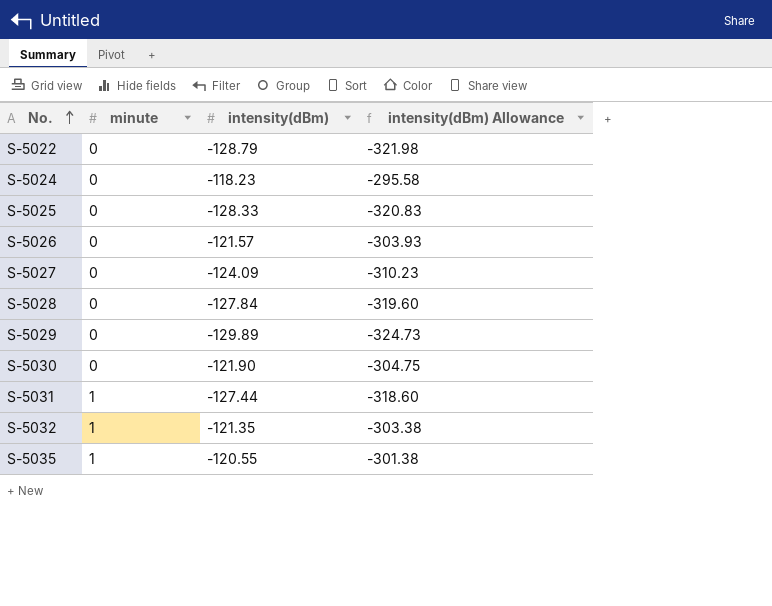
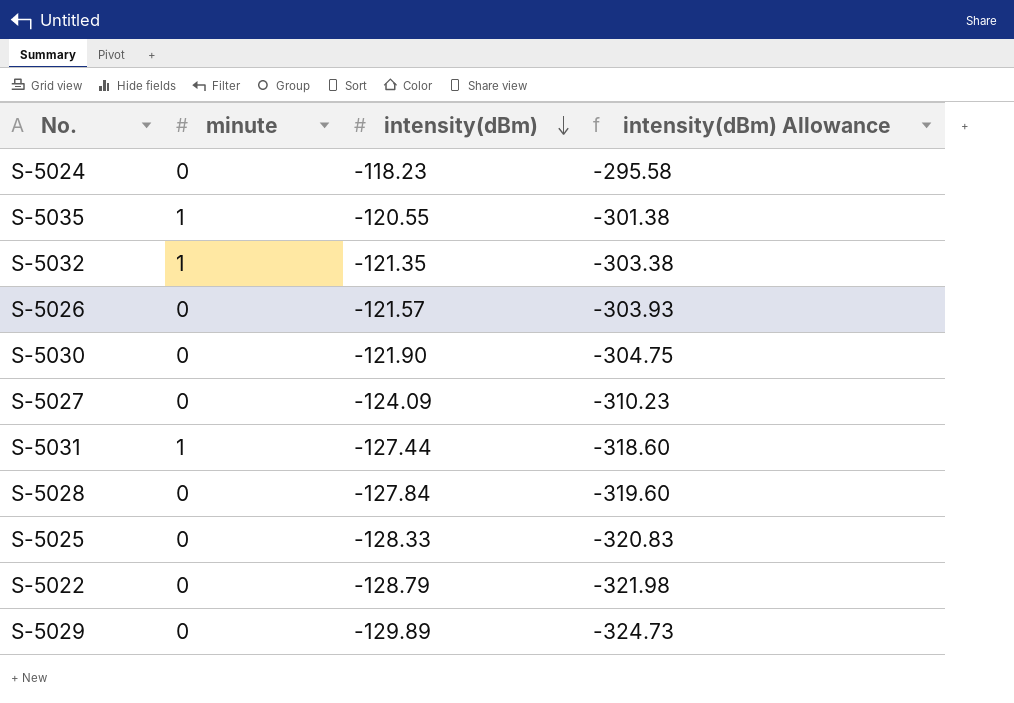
row order: No. ascending -> intensity(dBm) descending

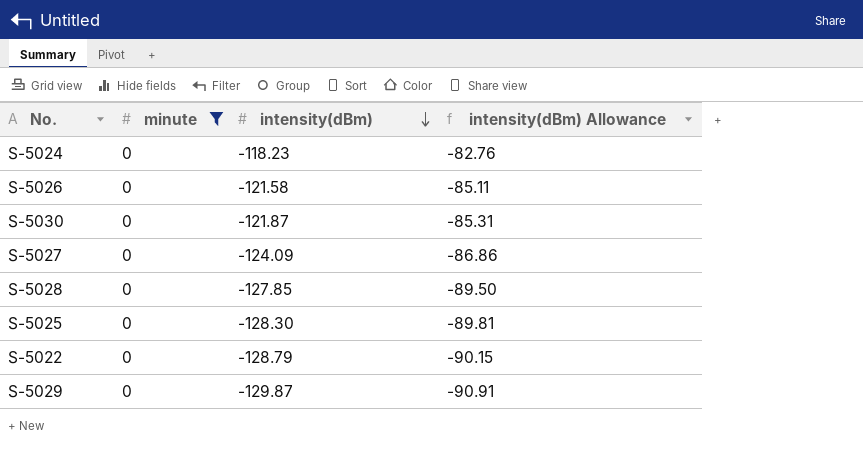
filter: none -> minute = 0
column intensity(dBm) Allowance | formula: [intensity(dBm)] * 2.5 -> [intensity(dBm)] * 0.7
S-5026 | intensity(dBm): -121.57 -> -121.58
S-5030 | intensity(dBm): -121.90 -> -121.87
S-5028 | intensity(dBm): -127.84 -> -127.85
S-5025 | intensity(dBm): -128.33 -> -128.30
S-5029 | intensity(dBm): -129.89 -> -129.87

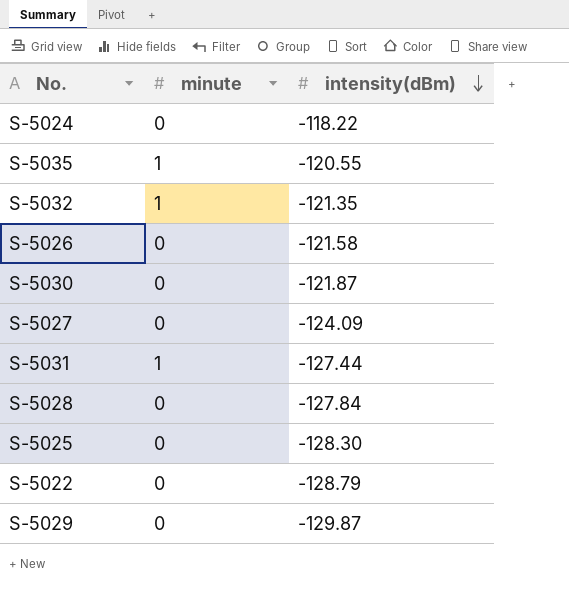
filter: minute = 0 -> none
column intensity(dBm) Allowance | formula: [intensity(dBm)] * 0.7 -> none
S-5024 | intensity(dBm): -118.23 -> -118.22
S-5028 | intensity(dBm): -127.85 -> -127.84

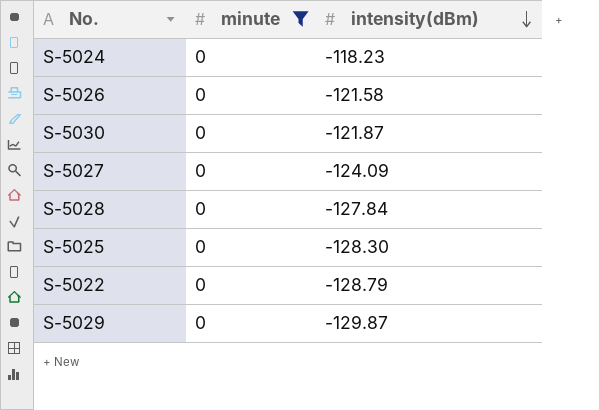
filter: none -> minute = 0
S-5024 | intensity(dBm): -118.22 -> -118.23

